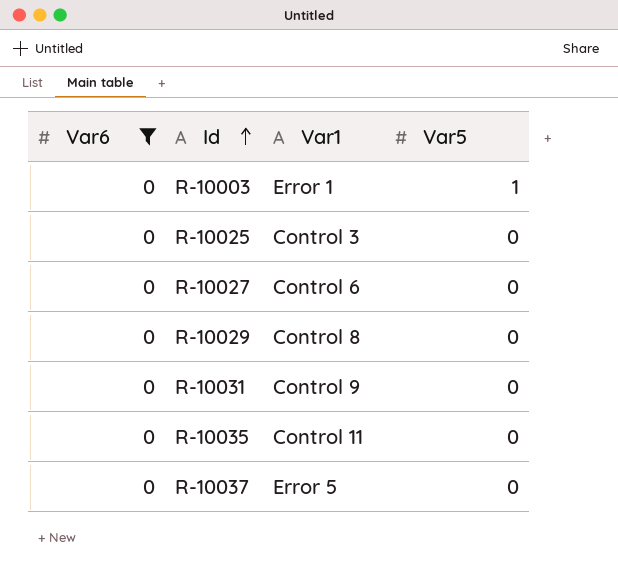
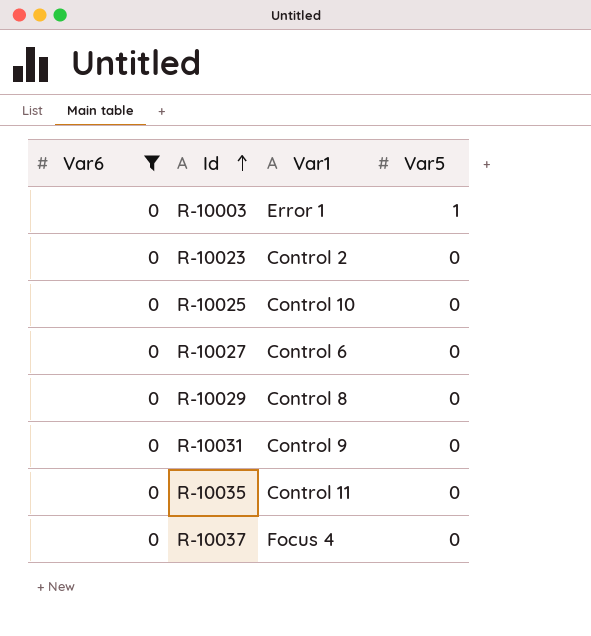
row R-10023: none -> 0 | Control 2 | 0
R-10025 | Var1: Control 3 -> Control 10
R-10037 | Var1: Error 5 -> Focus 4

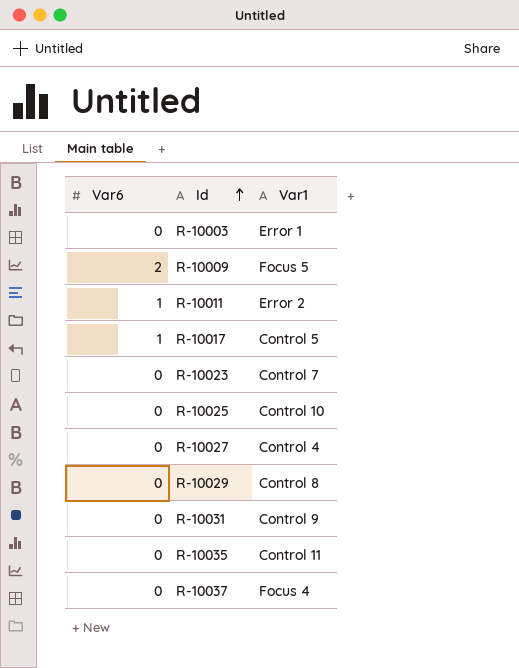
filter: Var6 = 0 -> none
column Var5 | position: 4 -> none
R-10023 | Var1: Control 2 -> Control 7
R-10027 | Var1: Control 6 -> Control 4

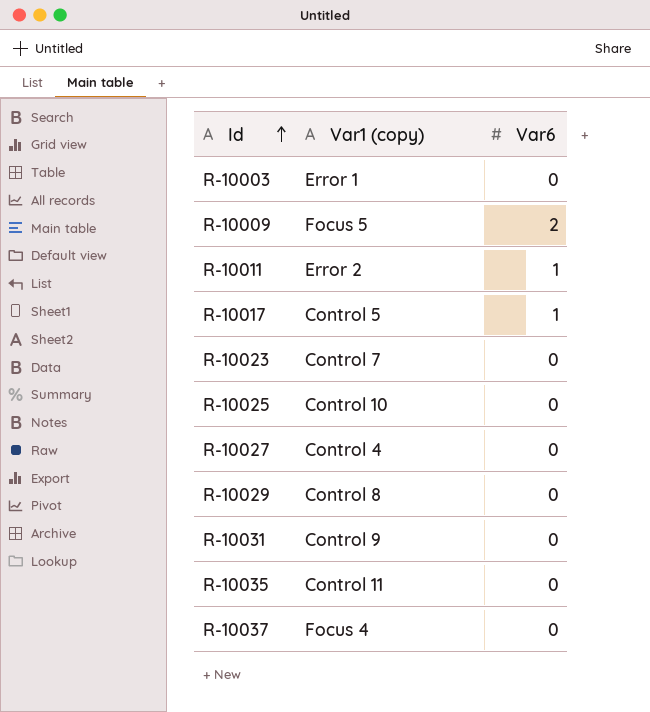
column name: Var1 -> Var1 (copy)
column Var6 | position: 1 -> 3

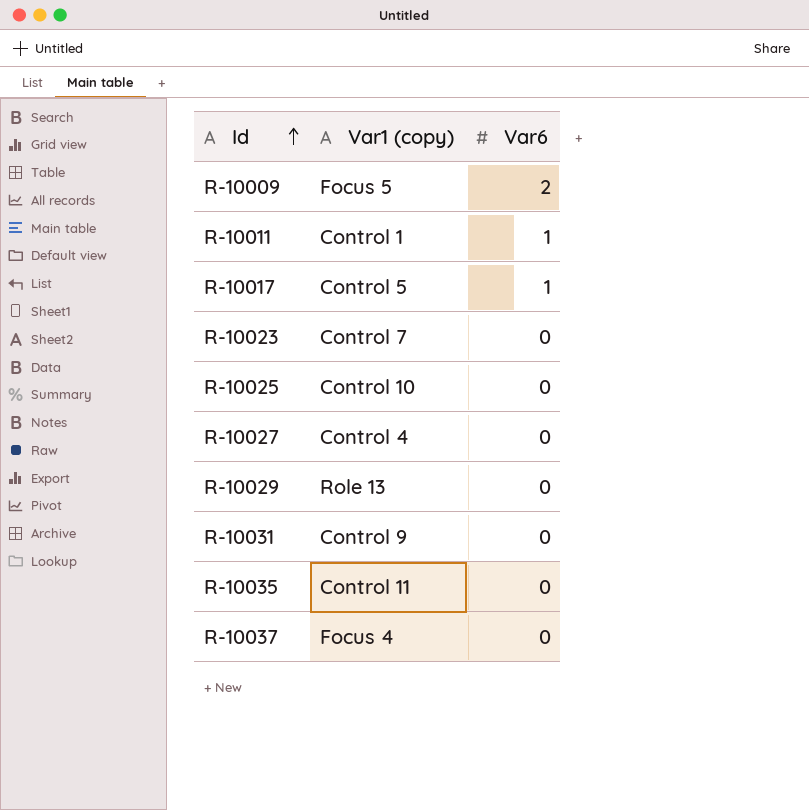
row R-10003: Error 1 | 0 -> none
R-10011 | Var1 (copy): Error 2 -> Control 1
R-10029 | Var1 (copy): Control 8 -> Role 13

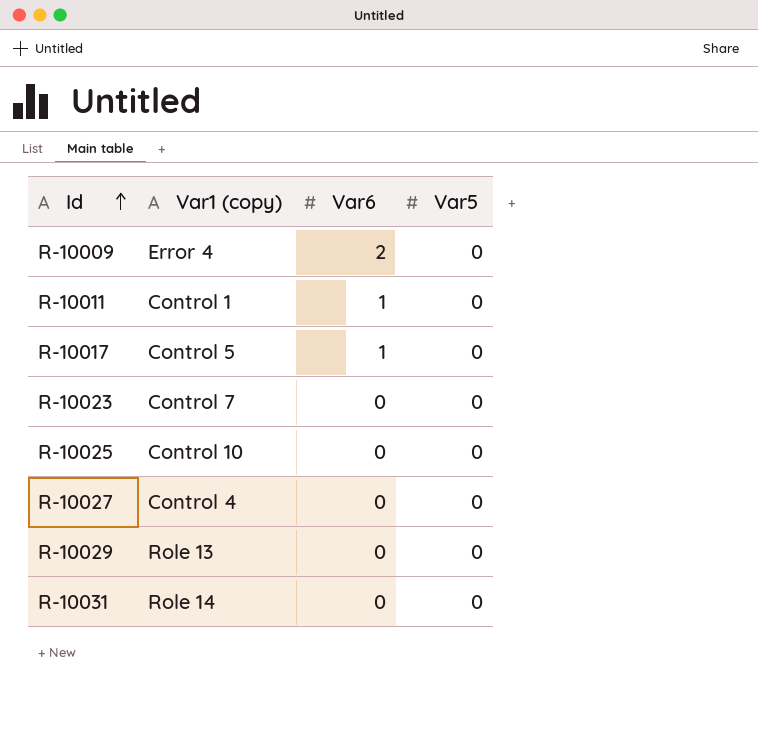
column Var5 | position: none -> 4
row R-10035: Control 11 | 0 -> none
row R-10037: Focus 4 | 0 -> none
R-10009 | Var1 (copy): Focus 5 -> Error 4
R-10031 | Var1 (copy): Control 9 -> Role 14

